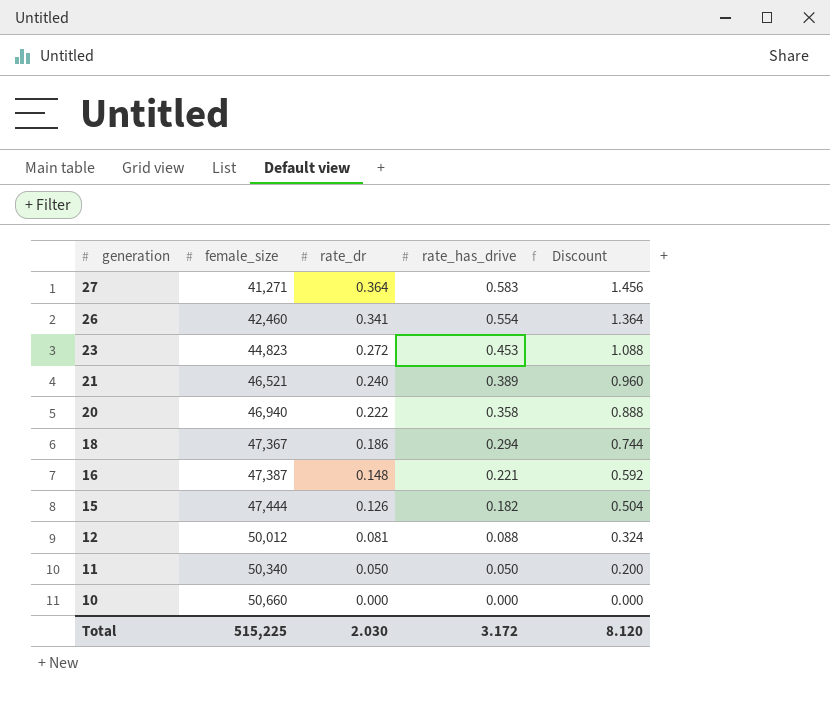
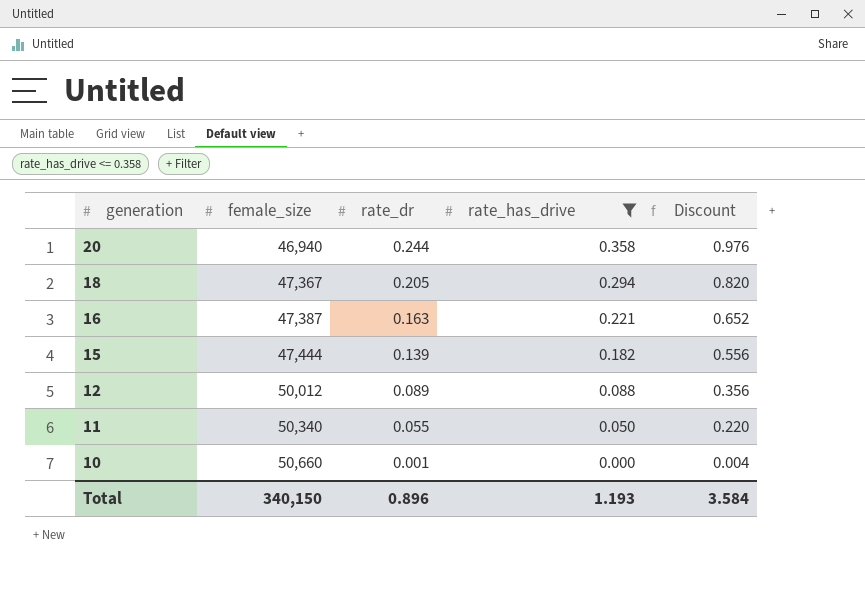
filter: none -> rate_has_drive <= 0.358
20 | rate_dr: 0.222 -> 0.244
20 | Discount: 0.888 -> 0.976
18 | rate_dr: 0.186 -> 0.205
18 | Discount: 0.744 -> 0.820
16 | rate_dr: 0.148 -> 0.163
16 | Discount: 0.592 -> 0.652
15 | rate_dr: 0.126 -> 0.139
15 | Discount: 0.504 -> 0.556
12 | rate_dr: 0.081 -> 0.089
12 | Discount: 0.324 -> 0.356
11 | rate_dr: 0.050 -> 0.055
11 | Discount: 0.200 -> 0.220
10 | rate_dr: 0.000 -> 0.001
10 | Discount: 0.000 -> 0.004
Total | female_size: 515,225 -> 340,150
Total | rate_dr: 2.030 -> 0.896
Total | rate_has_drive: 3.172 -> 1.193
Total | Discount: 8.120 -> 3.584

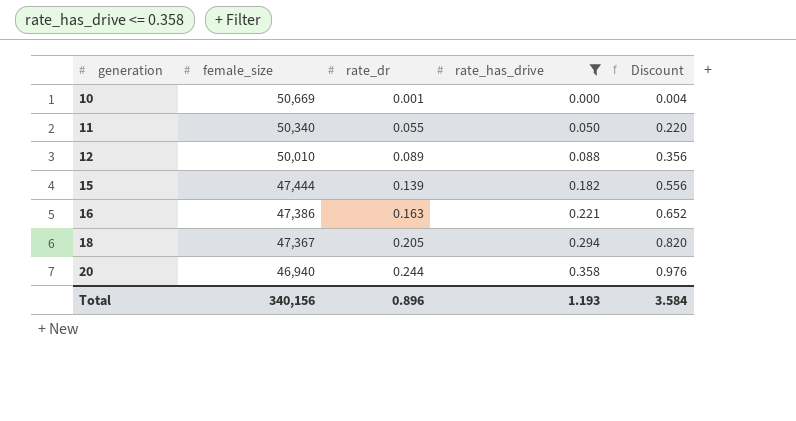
row order: generation descending -> generation ascending
10 | female_size: 50,660 -> 50,669
12 | female_size: 50,012 -> 50,010
16 | female_size: 47,387 -> 47,386
Total | female_size: 340,150 -> 340,156

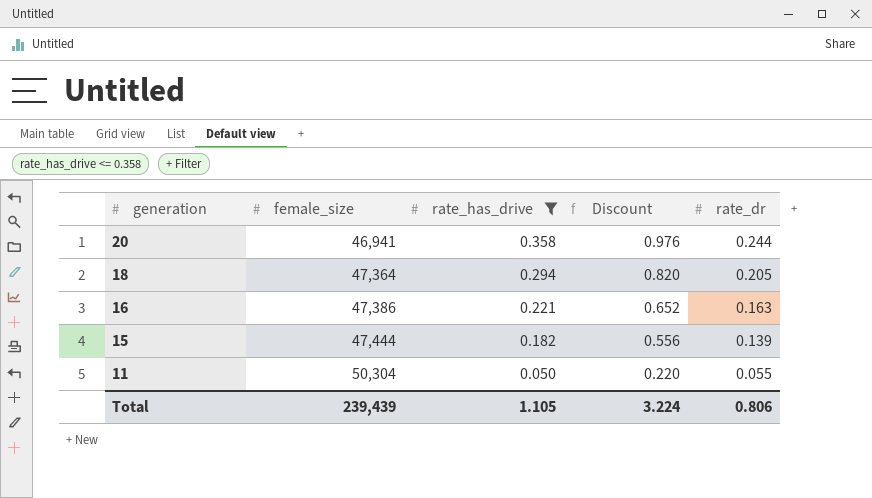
row order: generation ascending -> generation descending
column rate_dr | position: 3 -> 5
row 10: 50,669 | 0.001 | 0.000 | 0.004 -> none
row 12: 50,010 | 0.089 | 0.088 | 0.356 -> none
20 | female_size: 46,940 -> 46,941
18 | female_size: 47,367 -> 47,364
11 | female_size: 50,340 -> 50,304
Total | female_size: 340,156 -> 239,439
Total | rate_has_drive: 1.193 -> 1.105
Total | Discount: 3.584 -> 3.224
Total | rate_dr: 0.896 -> 0.806

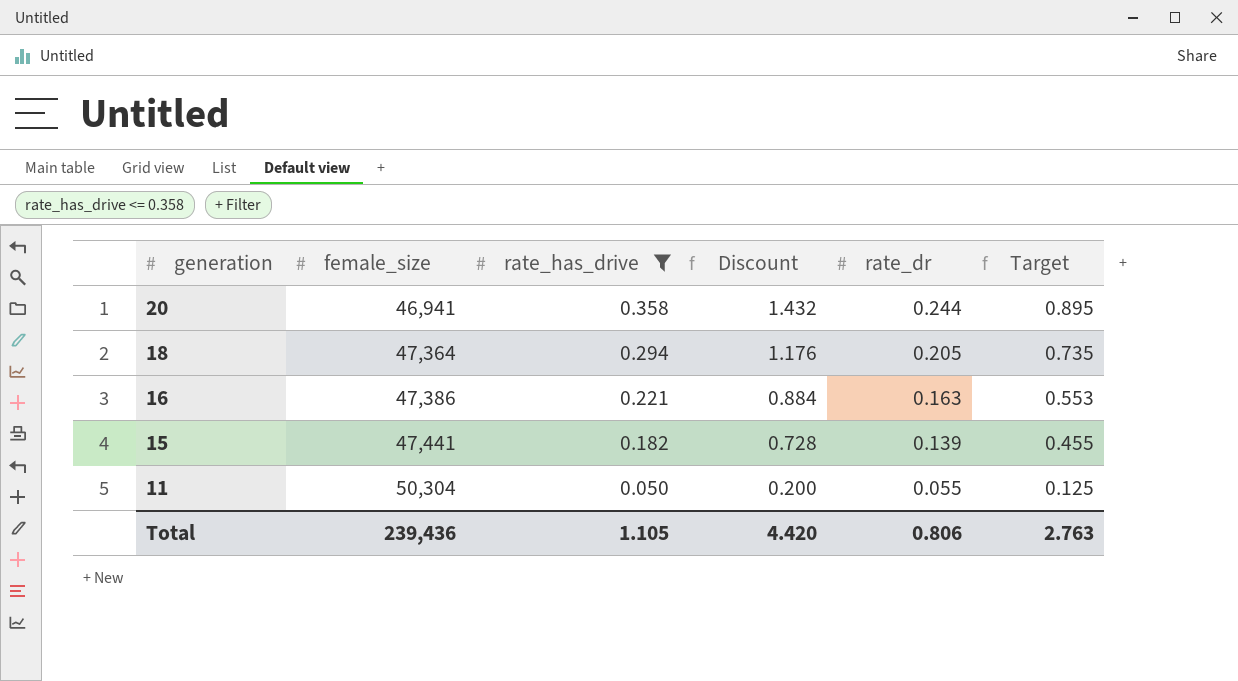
column Discount | formula: [rate_dr] * 4 -> [rate_has_drive] * 4
column Target | formula: none -> [rate_has_drive] * 2.5
15 | female_size: 47,444 -> 47,441
Total | female_size: 239,439 -> 239,436
Total | Discount: 3.224 -> 4.420

